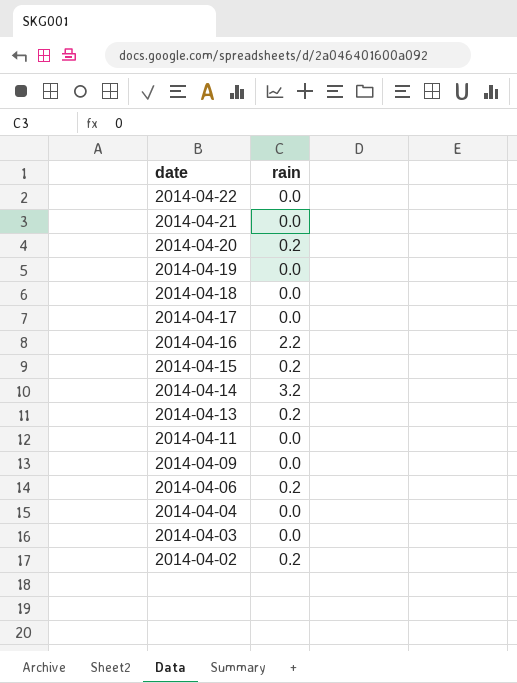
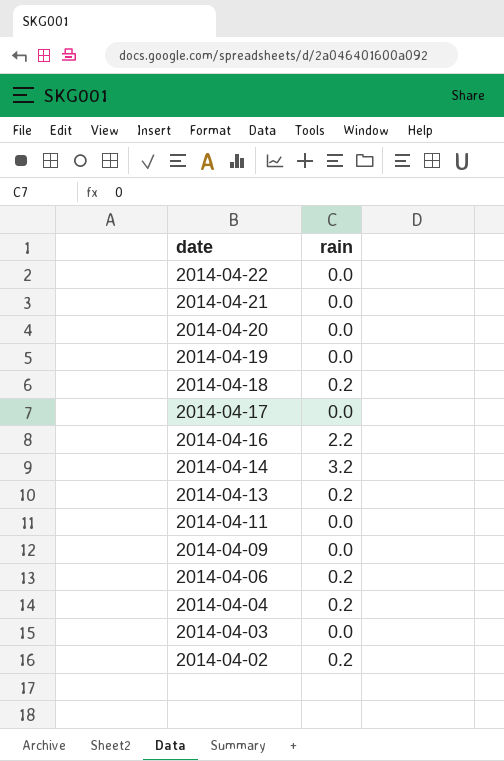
row 2014-04-15: 0.2 -> none
2014-04-20 | rain: 0.2 -> 0.0
2014-04-18 | rain: 0.0 -> 0.2
2014-04-04 | rain: 0.0 -> 0.2

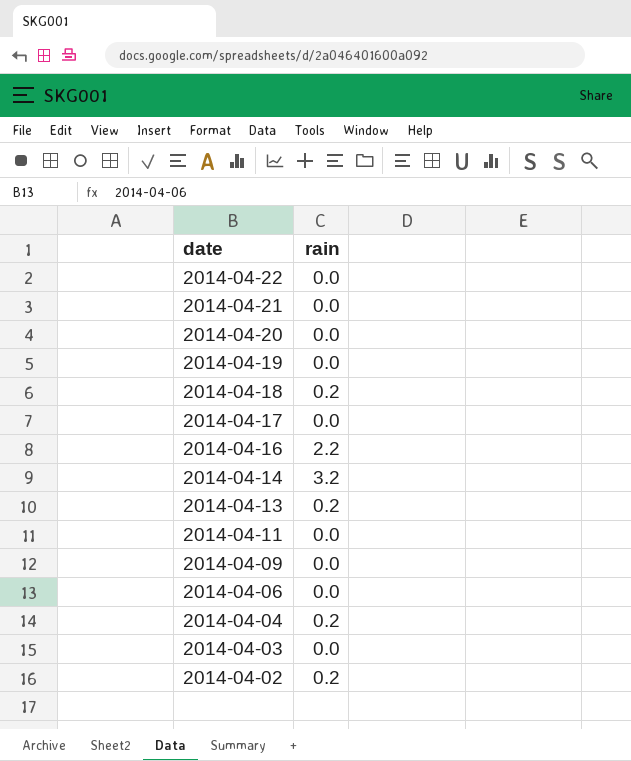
2014-04-06 | rain: 0.2 -> 0.0

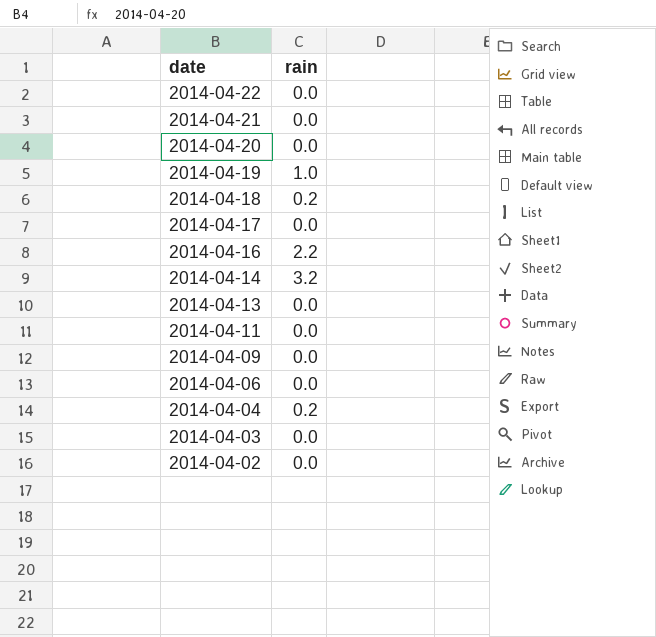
2014-04-19 | rain: 0.0 -> 1.0
2014-04-13 | rain: 0.2 -> 0.0
2014-04-02 | rain: 0.2 -> 0.0

